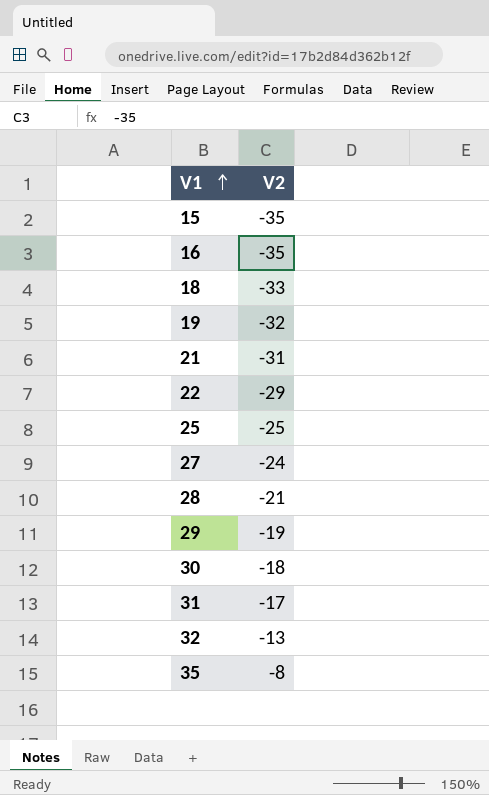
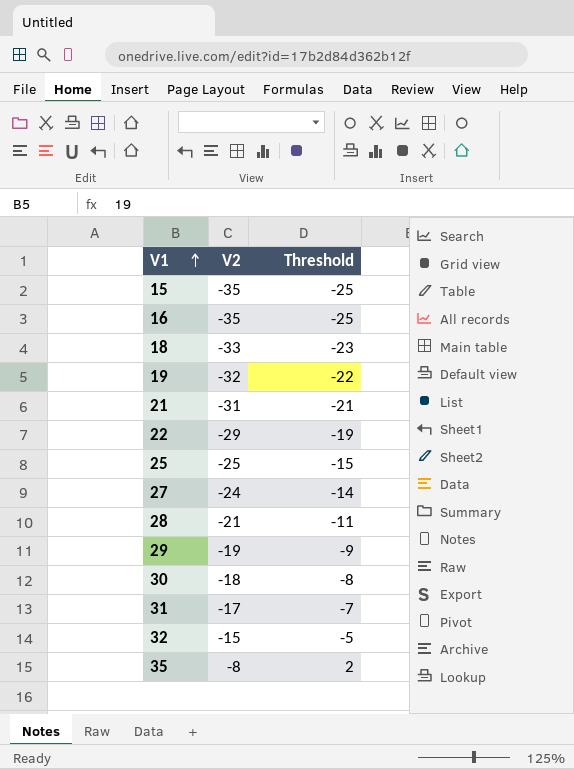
column Threshold | formula: none -> [V2] + 10
32 | V2: -13 -> -15

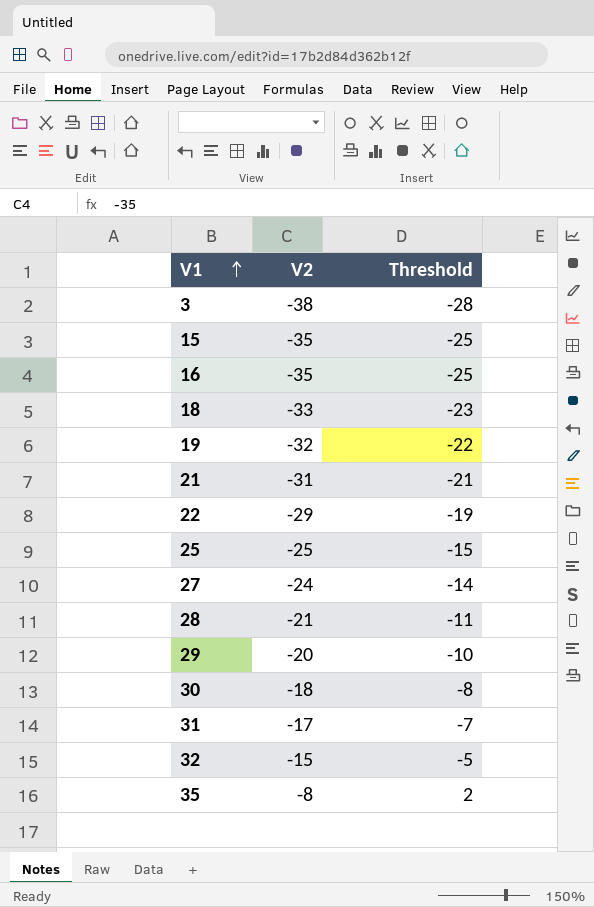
row 3: none -> -38 | -28
29 | V2: -19 -> -20
29 | Threshold: -9 -> -10

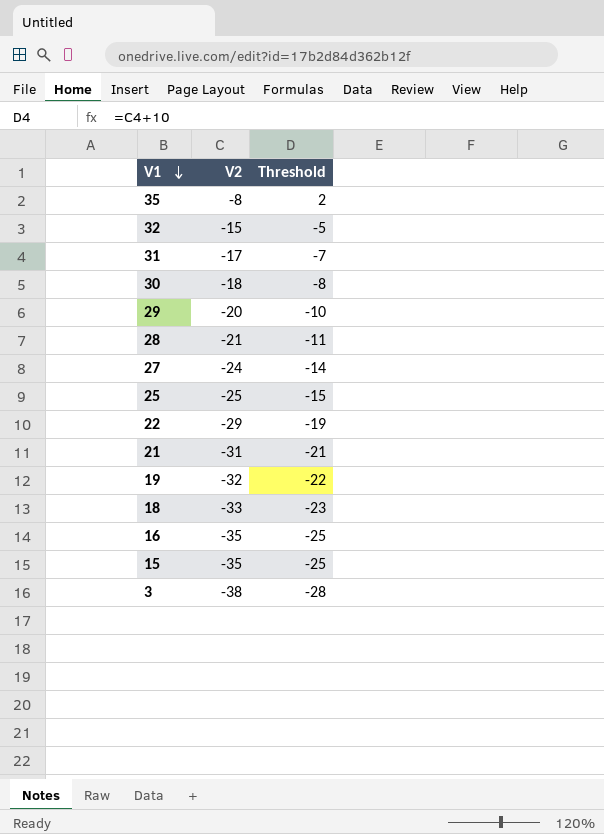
row order: V1 ascending -> V1 descending

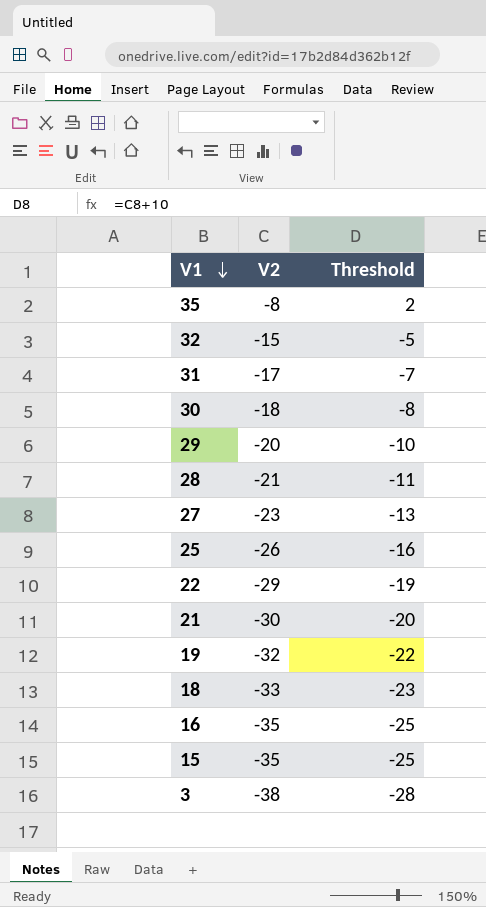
27 | V2: -24 -> -23
27 | Threshold: -14 -> -13
25 | V2: -25 -> -26
25 | Threshold: -15 -> -16
21 | V2: -31 -> -30
21 | Threshold: -21 -> -20

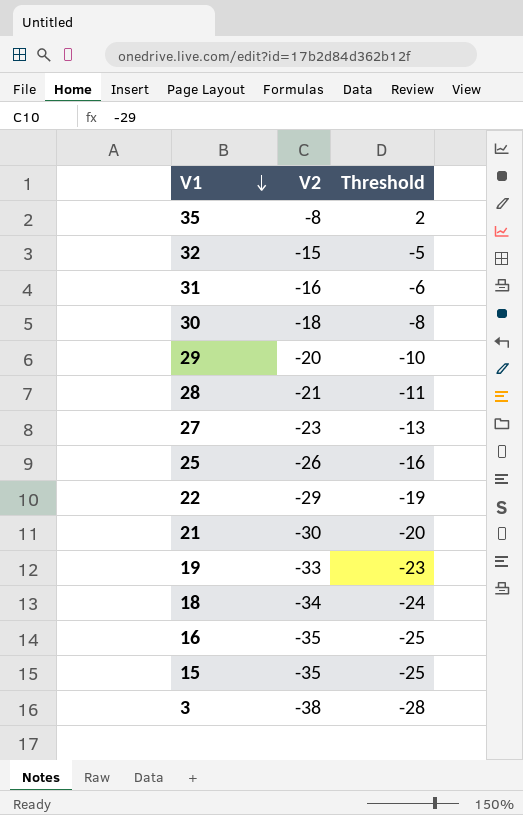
31 | V2: -17 -> -16
31 | Threshold: -7 -> -6
19 | V2: -32 -> -33
19 | Threshold: -22 -> -23
18 | V2: -33 -> -34
18 | Threshold: -23 -> -24

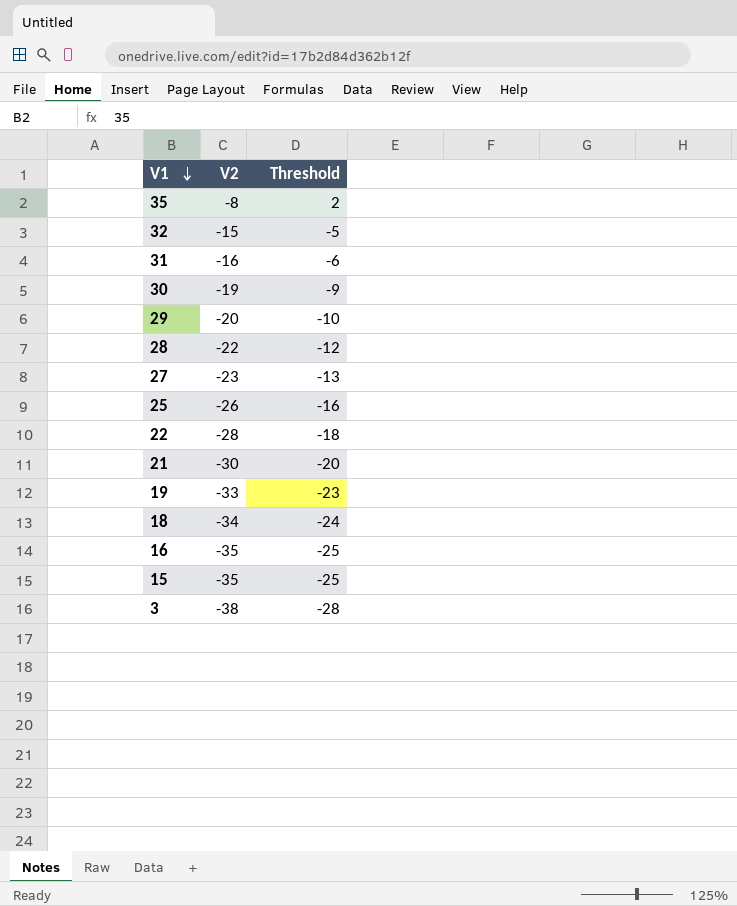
30 | V2: -18 -> -19
30 | Threshold: -8 -> -9
28 | V2: -21 -> -22
28 | Threshold: -11 -> -12
22 | V2: -29 -> -28
22 | Threshold: -19 -> -18

